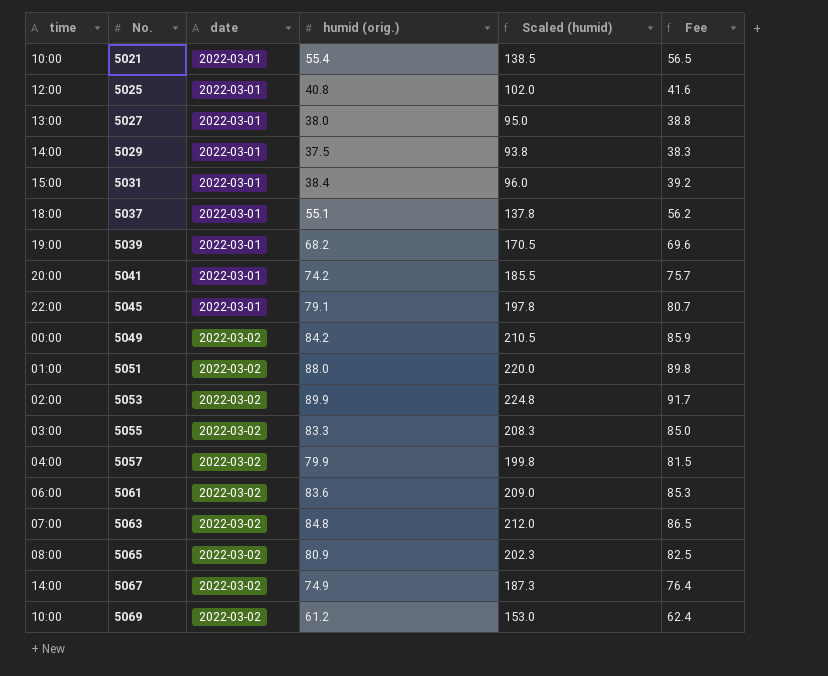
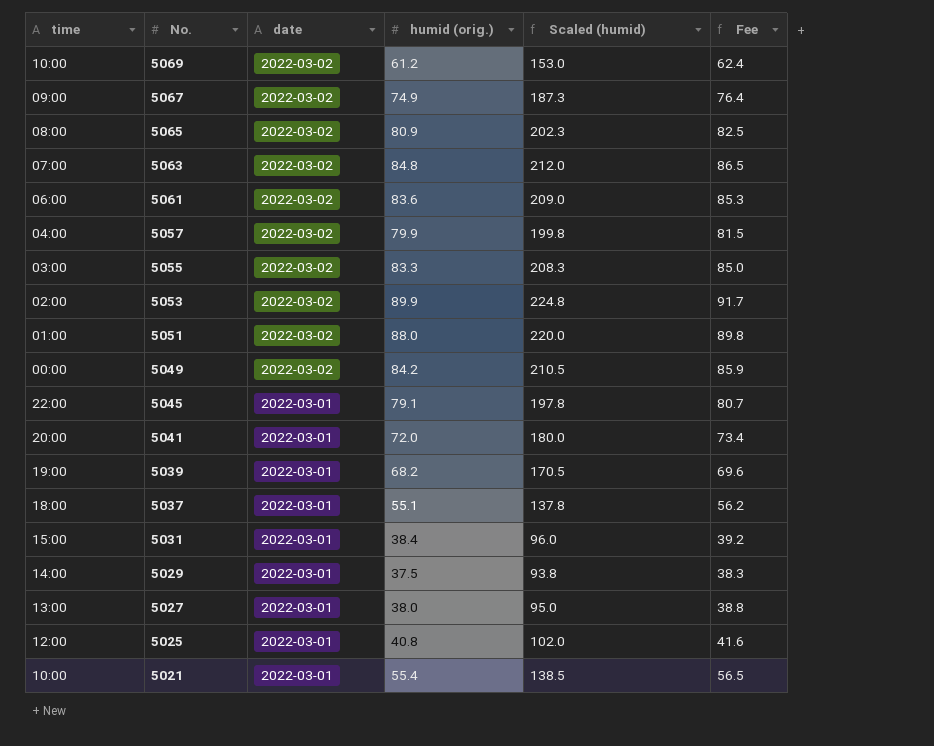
row order: No. ascending -> No. descending
5067 | time: 14:00 -> 09:00
5041 | humid (orig.): 74.2 -> 72.0
5041 | Scaled (humid): 185.5 -> 180.0
5041 | Fee: 75.7 -> 73.4

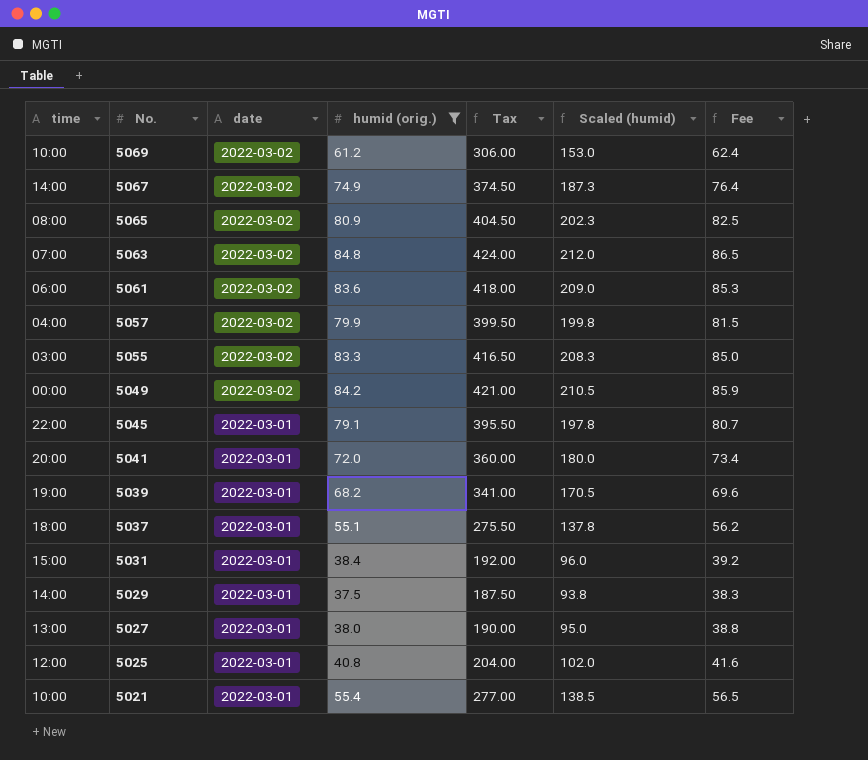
filter: none -> humid (orig.) <= 84.8
column Tax | formula: none -> [humid (orig.)] * 5
5067 | time: 09:00 -> 14:00

